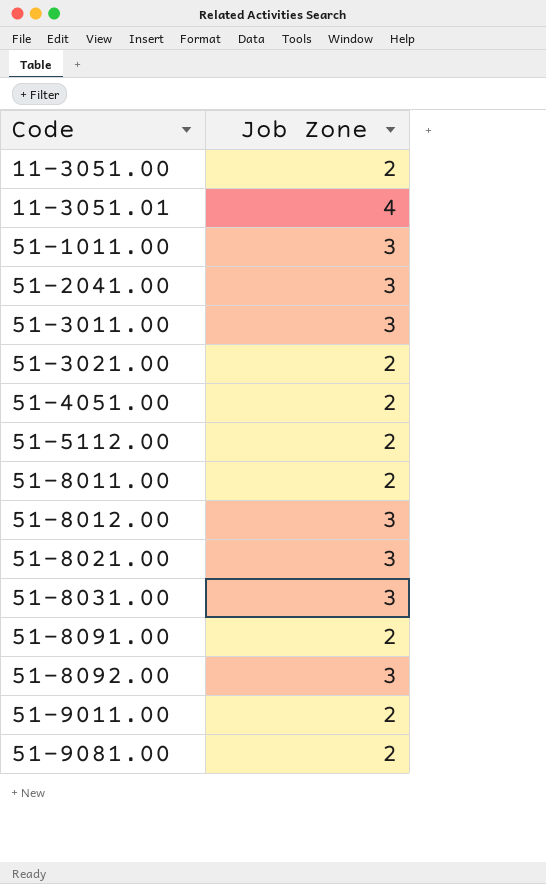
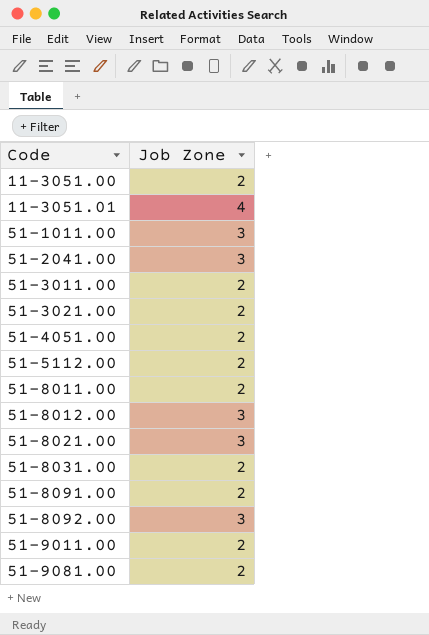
51-3011.00 | Job Zone: 3 -> 2
51-8031.00 | Job Zone: 3 -> 2

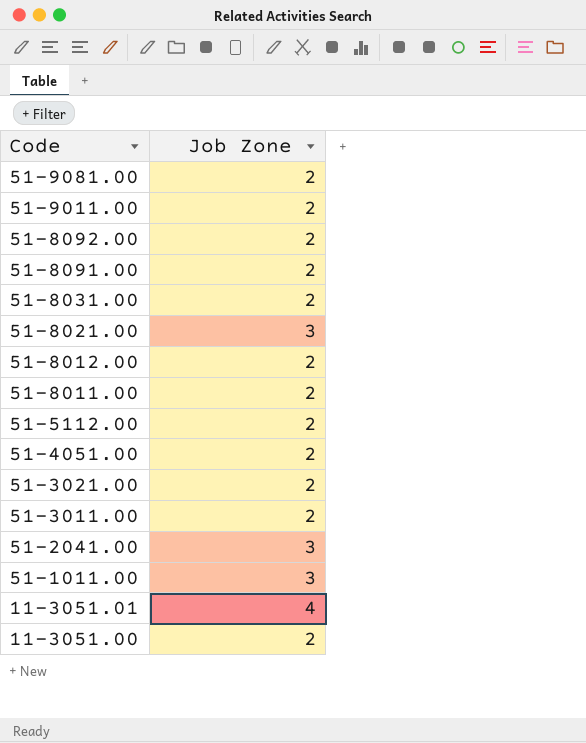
row order: Code ascending -> Code descending
51-8092.00 | Job Zone: 3 -> 2
51-8012.00 | Job Zone: 3 -> 2

